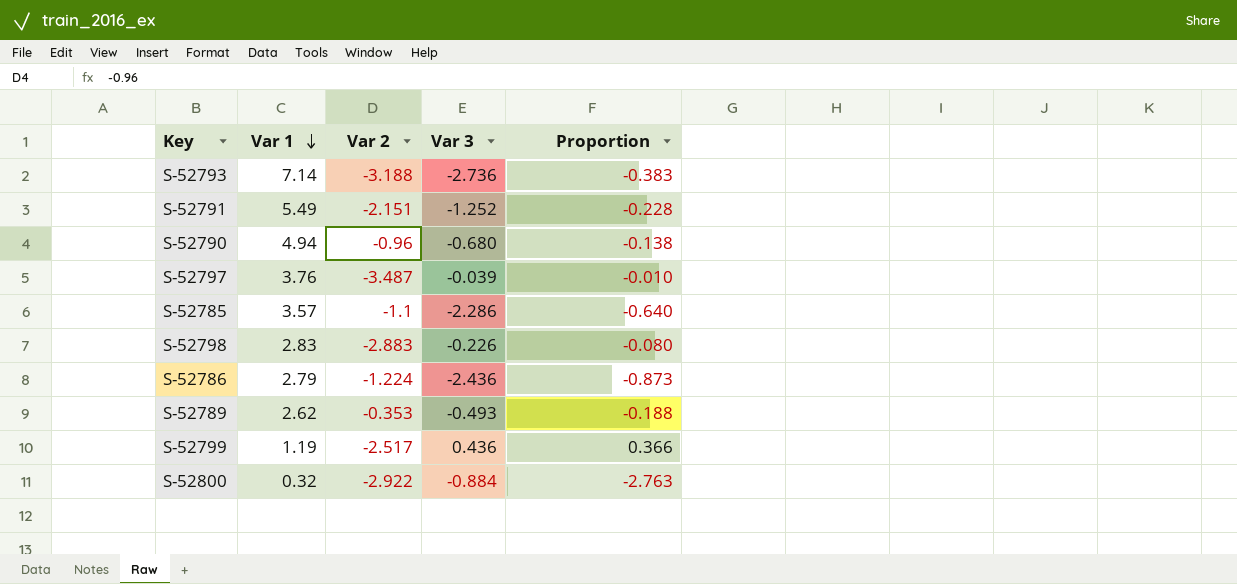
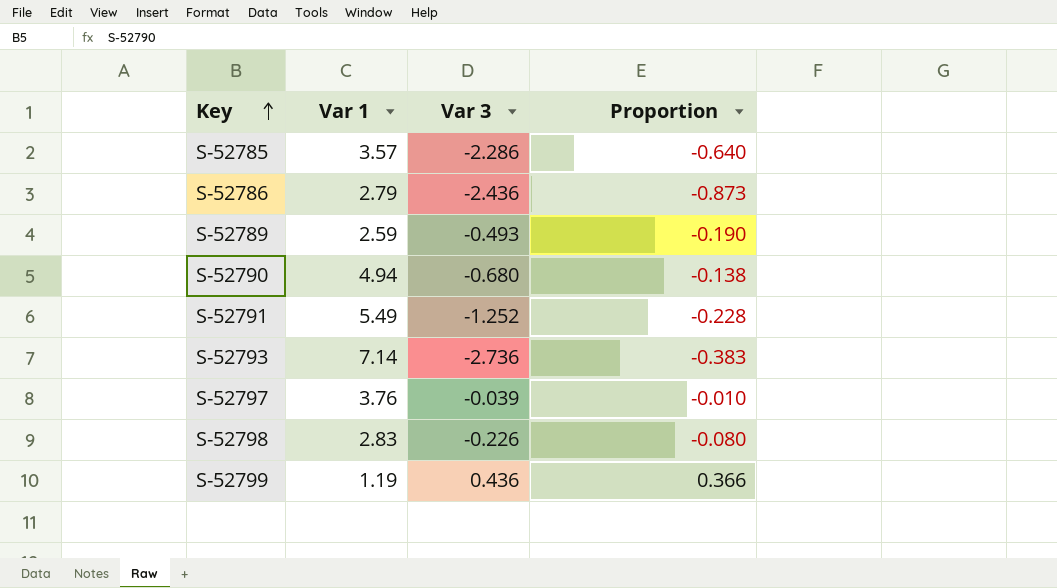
row order: Var 1 descending -> Key ascending
column Var 2 | position: 3 -> none
row S-52800: 0.32 | -2.922 | -0.884 | -2.763 -> none
S-52789 | Var 1: 2.62 -> 2.59
S-52789 | Proportion: -0.188 -> -0.190

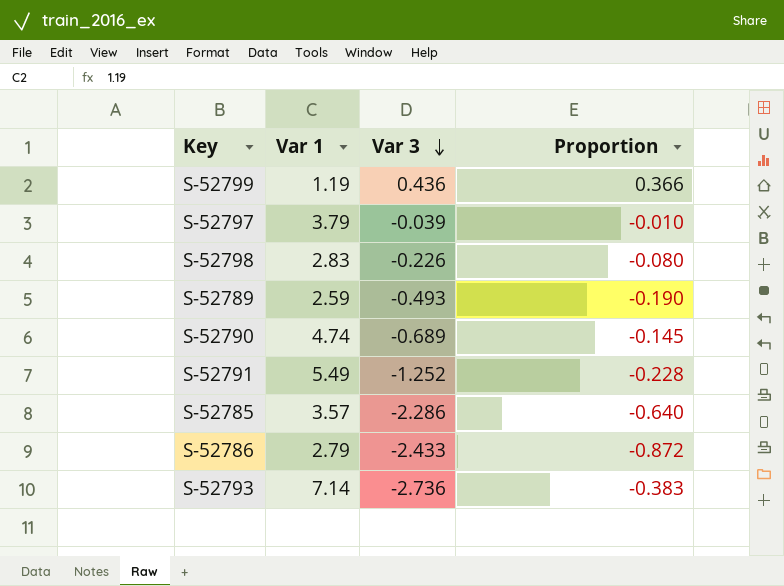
row order: Key ascending -> Var 3 descending
S-52797 | Var 1: 3.76 -> 3.79
S-52790 | Var 1: 4.94 -> 4.74
S-52790 | Var 3: -0.680 -> -0.689
S-52790 | Proportion: -0.138 -> -0.145
S-52786 | Var 3: -2.436 -> -2.433
S-52786 | Proportion: -0.873 -> -0.872

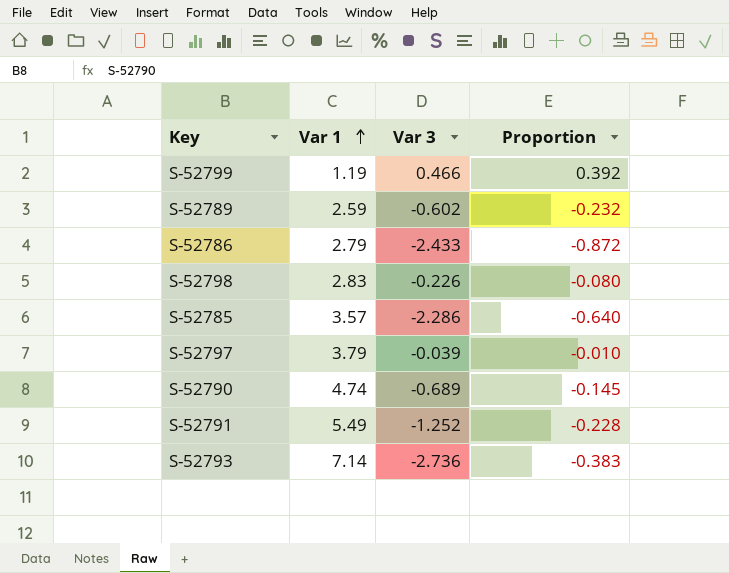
row order: Var 3 descending -> Var 1 ascending
S-52799 | Var 3: 0.436 -> 0.466
S-52799 | Proportion: 0.366 -> 0.392
S-52789 | Var 3: -0.493 -> -0.602
S-52789 | Proportion: -0.190 -> -0.232

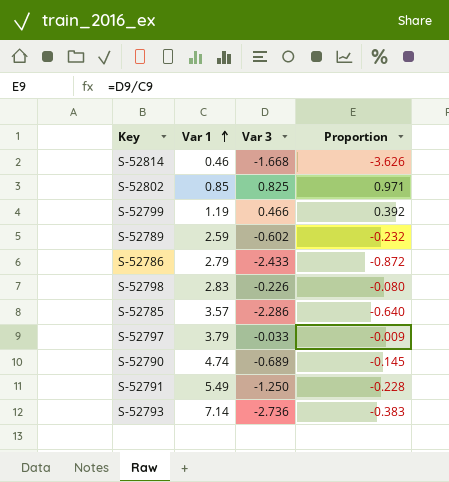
row S-52814: none -> 0.46 | -1.668 | -3.626
row S-52802: none -> 0.85 | 0.825 | 0.971
S-52797 | Var 3: -0.039 -> -0.033
S-52797 | Proportion: -0.010 -> -0.009
S-52791 | Var 3: -1.252 -> -1.250

